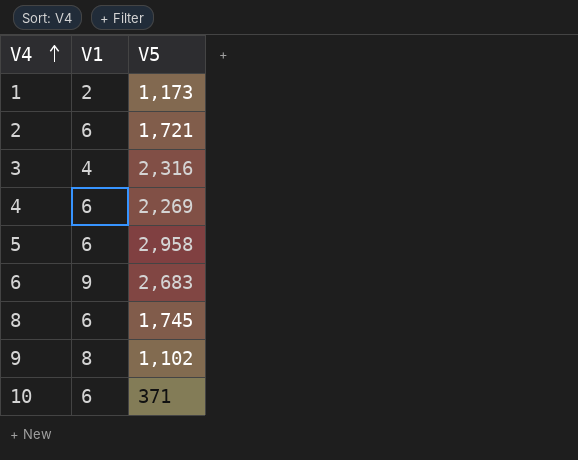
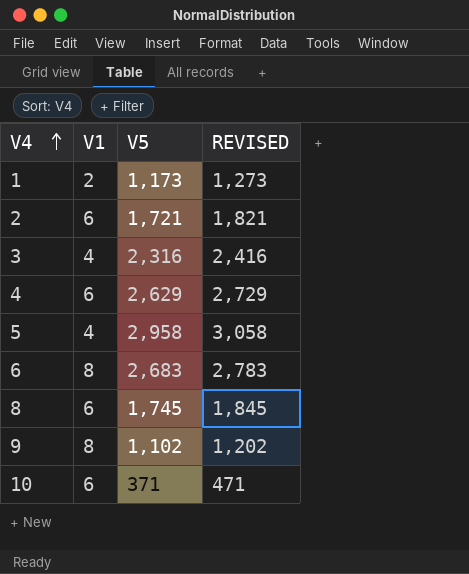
column REVISED | formula: none -> [V5] + 100
4 | V5: 2,269 -> 2,629
5 | V1: 6 -> 4
6 | V1: 9 -> 8

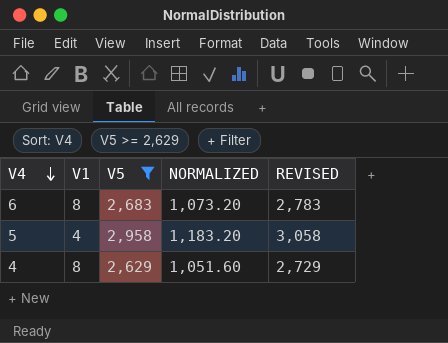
filter: none -> V5 >= 2,629
row order: V4 ascending -> V4 descending
column NORMALIZED | formula: none -> [V5] * 0.4
4 | V1: 6 -> 8

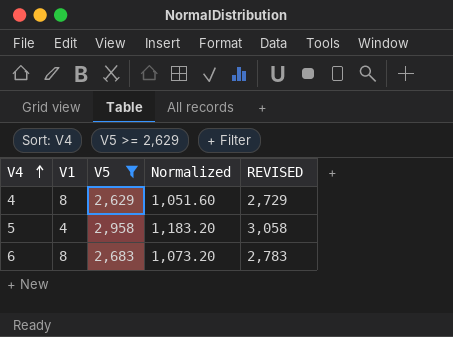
row order: V4 descending -> V4 ascending
column name: NORMALIZED -> Normalized

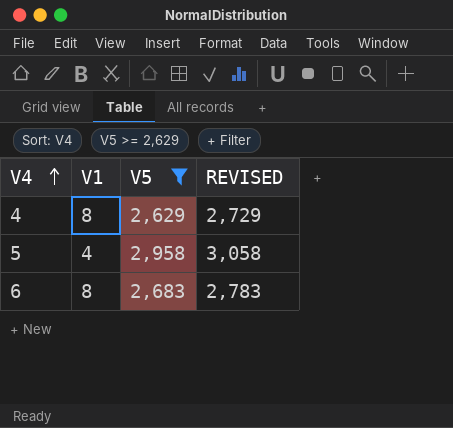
column Normalized | formula: [V5] * 0.4 -> none

